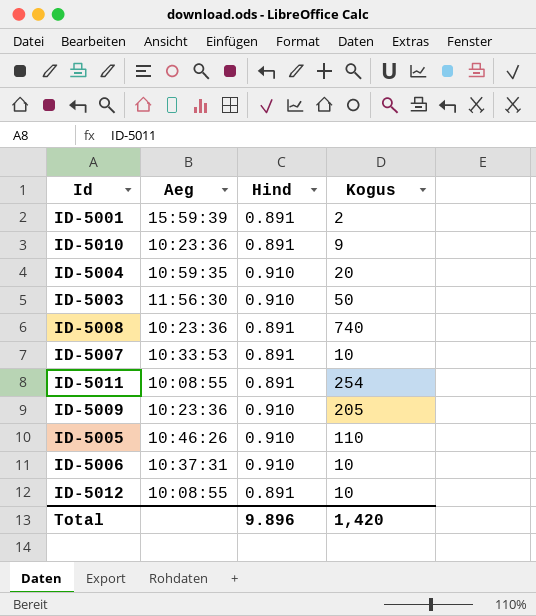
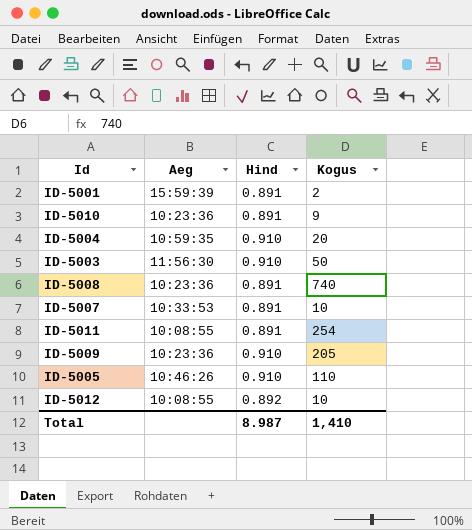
row ID-5006: 10:37:31 | 0.910 | 10 -> none
ID-5012 | Hind: 0.891 -> 0.892
Total | Hind: 9.896 -> 8.987
Total | Kogus: 1,420 -> 1,410

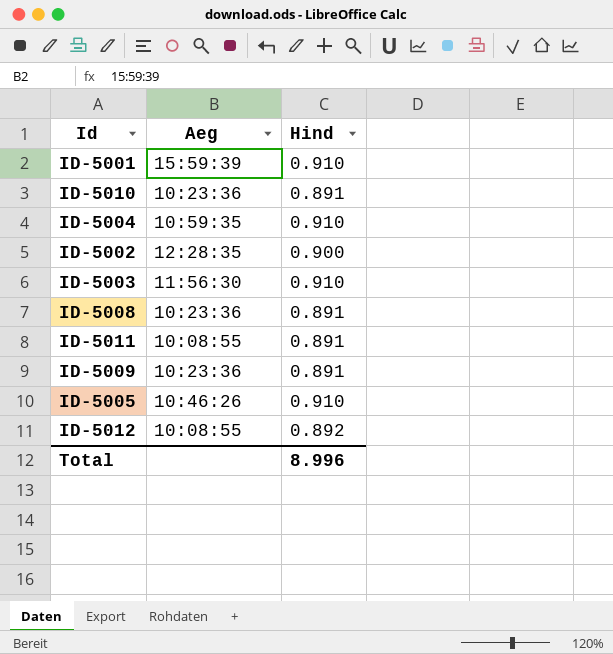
column Kogus | position: 4 -> none
row ID-5007: 10:33:53 | 0.891 | 10 -> none
ID-5001 | Hind: 0.891 -> 0.910
row ID-5002: none -> 12:28:35 | 0.900
ID-5009 | Hind: 0.910 -> 0.891
Total | Hind: 8.987 -> 8.996

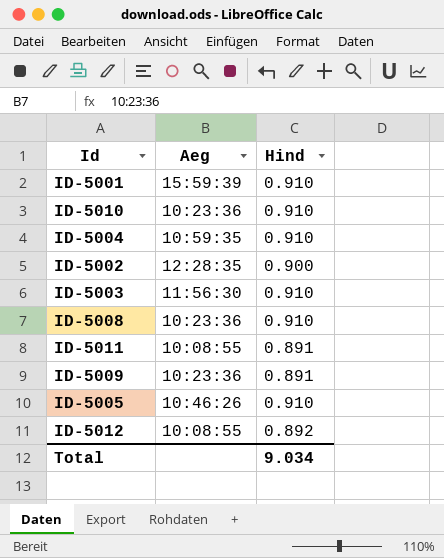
ID-5010 | Hind: 0.891 -> 0.910
ID-5008 | Hind: 0.891 -> 0.910
Total | Hind: 8.996 -> 9.034

